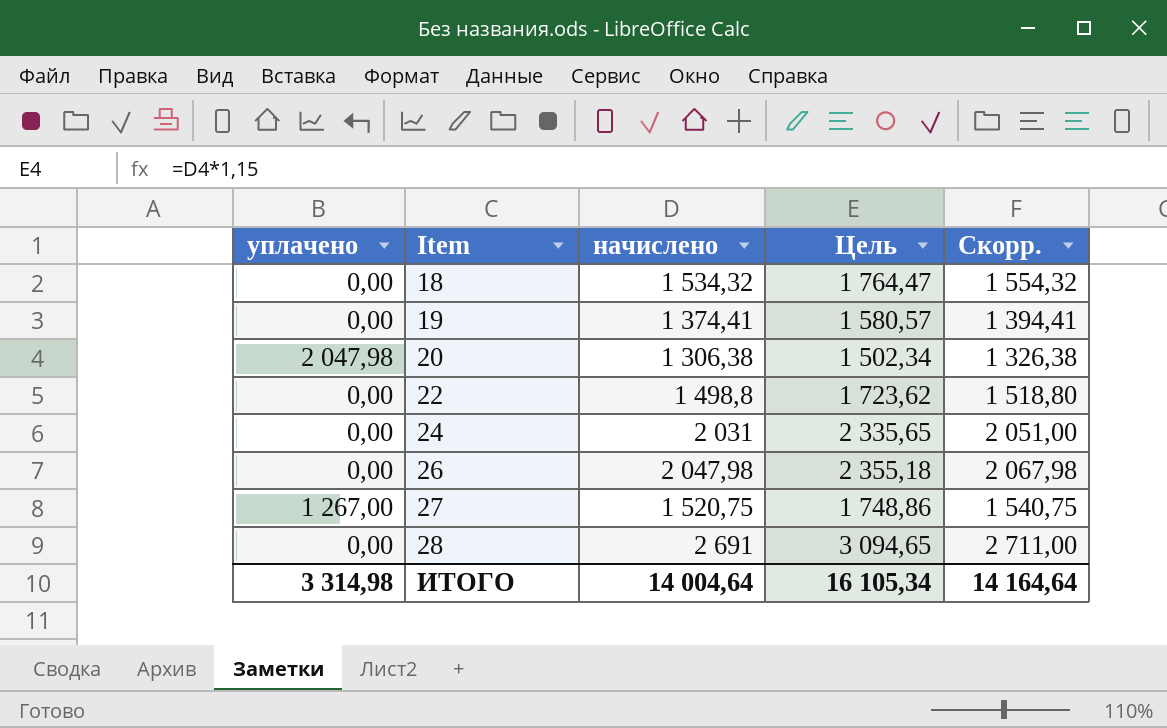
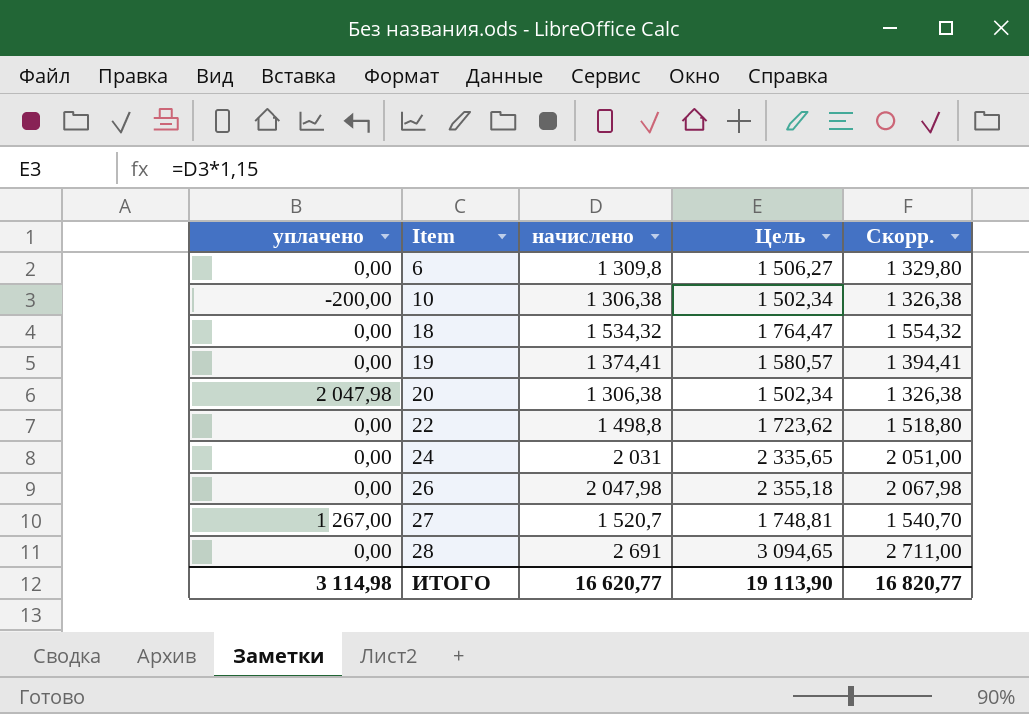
row 6: none -> 0,00 | 1 309,8 | 1 506,27 | 1 329,80
row 10: none -> -200,00 | 1 306,38 | 1 502,34 | 1 326,38
27 | начислено: 1 520,75 -> 1 520,7
27 | Цель: 1 748,86 -> 1 748,81
27 | Скорр.: 1 540,75 -> 1 540,70
ИТОГО | уплачено: 3 314,98 -> 3 114,98
ИТОГО | начислено: 14 004,64 -> 16 620,77
ИТОГО | Цель: 16 105,34 -> 19 113,90
ИТОГО | Скорр.: 14 164,64 -> 16 820,77

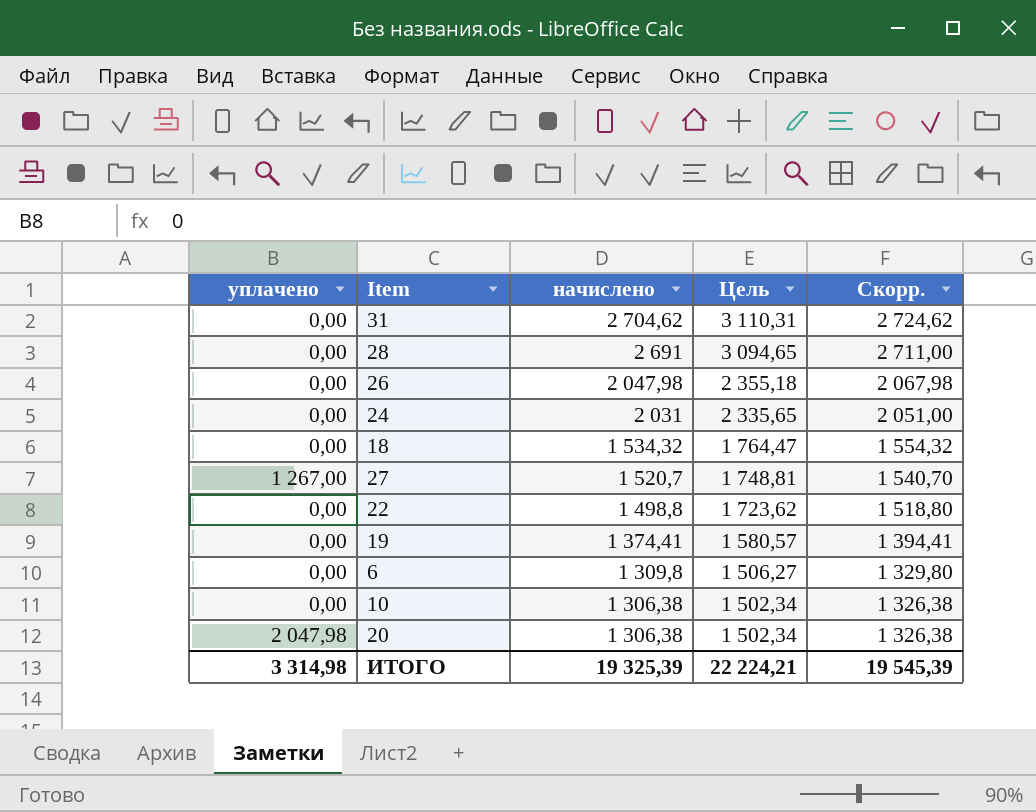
row order: Item ascending -> начислено descending
row 31: none -> 0,00 | 2 704,62 | 3 110,31 | 2 724,62
10 | уплачено: -200,00 -> 0,00
ИТОГО | уплачено: 3 114,98 -> 3 314,98
ИТОГО | начислено: 16 620,77 -> 19 325,39
ИТОГО | Цель: 19 113,90 -> 22 224,21
ИТОГО | Скорр.: 16 820,77 -> 19 545,39

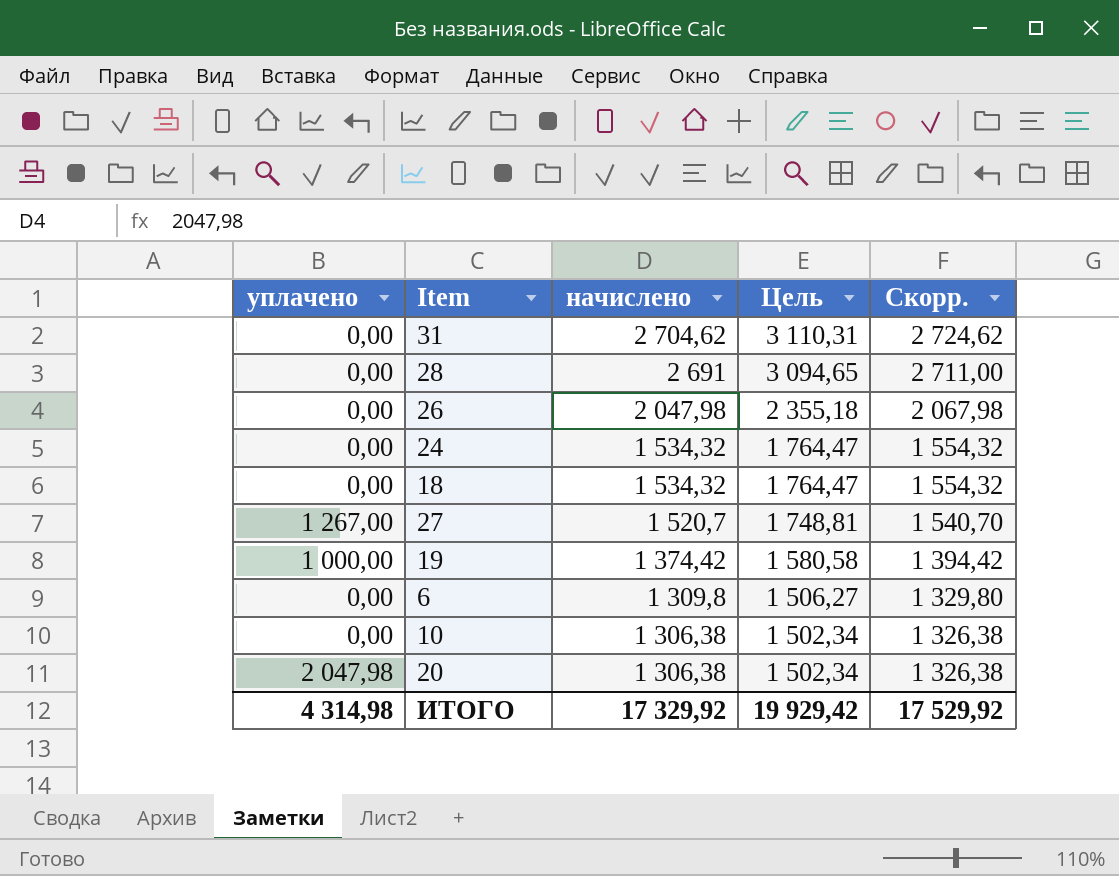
row 22: 0,00 | 1 498,8 | 1 723,62 | 1 518,80 -> none
24 | начислено: 2 031 -> 1 534,32
24 | Цель: 2 335,65 -> 1 764,47
24 | Скорр.: 2 051,00 -> 1 554,32
19 | уплачено: 0,00 -> 1 000,00
19 | начислено: 1 374,41 -> 1 374,42
19 | Цель: 1 580,57 -> 1 580,58
19 | Скорр.: 1 394,41 -> 1 394,42
ИТОГО | уплачено: 3 314,98 -> 4 314,98
ИТОГО | начислено: 19 325,39 -> 17 329,92
ИТОГО | Цель: 22 224,21 -> 19 929,42
ИТОГО | Скорр.: 19 545,39 -> 17 529,92

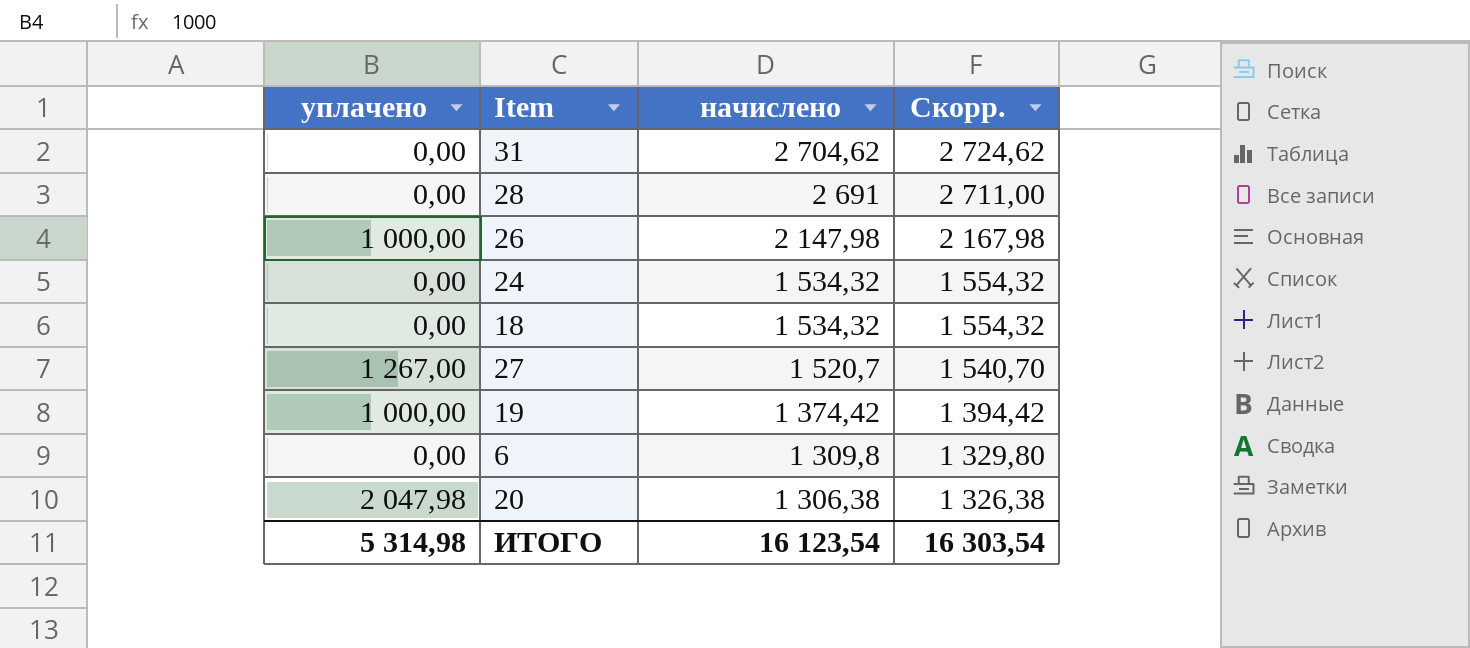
column Цель | formula: [начислено] * 1,15 -> none
row 10: 0,00 | 1 306,38 | 1 502,34 | 1 326,38 -> none
26 | уплачено: 0,00 -> 1 000,00
26 | начислено: 2 047,98 -> 2 147,98
26 | Скорр.: 2 067,98 -> 2 167,98
ИТОГО | уплачено: 4 314,98 -> 5 314,98
ИТОГО | начислено: 17 329,92 -> 16 123,54
ИТОГО | Скорр.: 17 529,92 -> 16 303,54

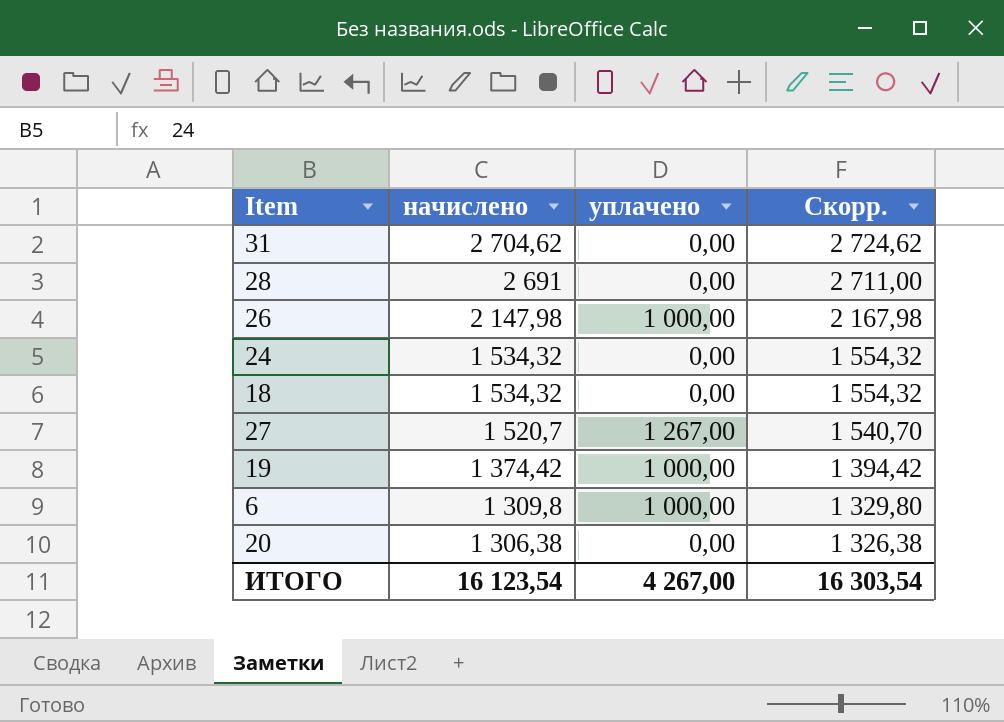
column уплачено | position: 1 -> 3
6 | уплачено: 0,00 -> 1 000,00
20 | уплачено: 2 047,98 -> 0,00
ИТОГО | уплачено: 5 314,98 -> 4 267,00

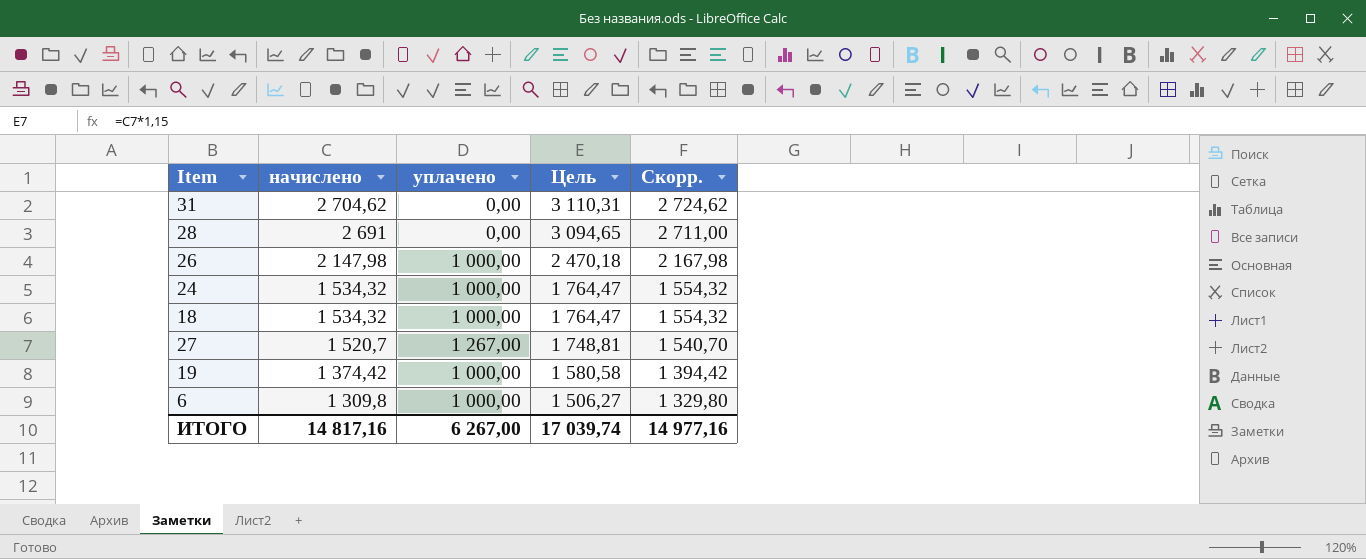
column Цель | formula: none -> [начислено] * 1,15
row 20: 1 306,38 | 0,00 | 1 326,38 -> none
24 | уплачено: 0,00 -> 1 000,00
18 | уплачено: 0,00 -> 1 000,00
ИТОГО | начислено: 16 123,54 -> 14 817,16
ИТОГО | уплачено: 4 267,00 -> 6 267,00
ИТОГО | Скорр.: 16 303,54 -> 14 977,16

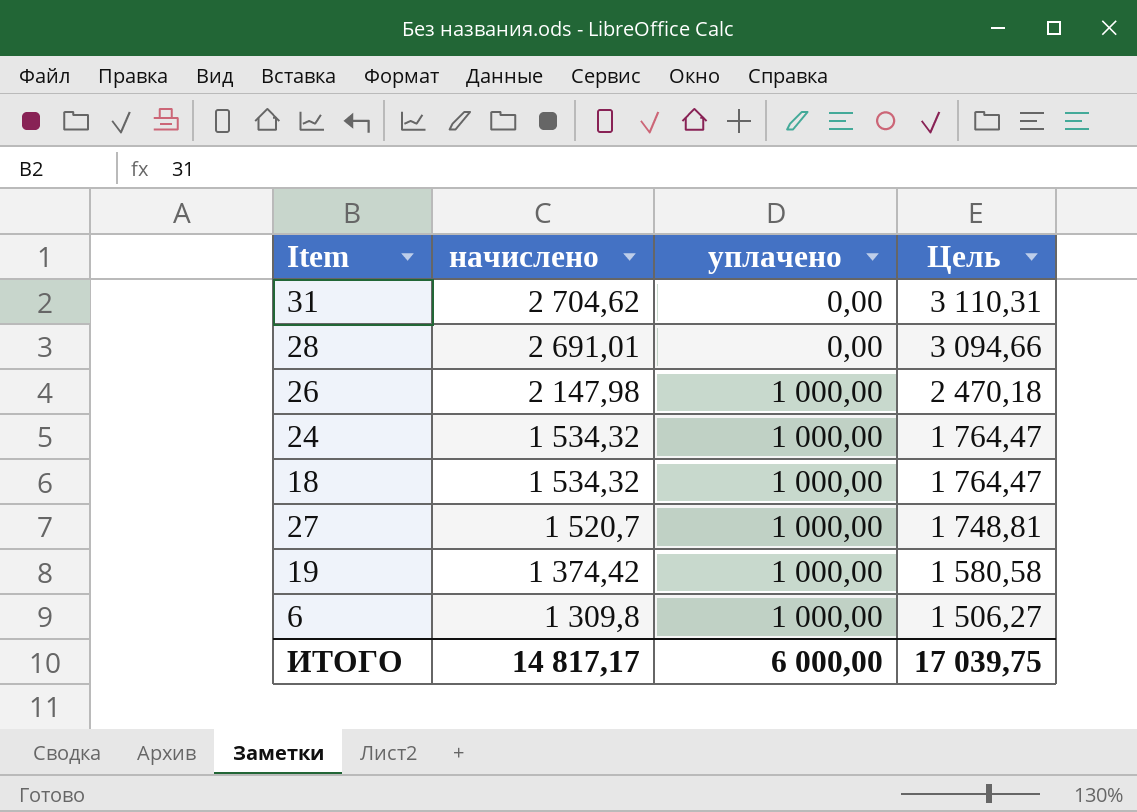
column Скорр. | formula: [начислено] + 20 -> none
28 | начислено: 2 691 -> 2 691,01
28 | Цель: 3 094,65 -> 3 094,66
27 | уплачено: 1 267,00 -> 1 000,00
ИТОГО | начислено: 14 817,16 -> 14 817,17
ИТОГО | уплачено: 6 267,00 -> 6 000,00
ИТОГО | Цель: 17 039,74 -> 17 039,75

